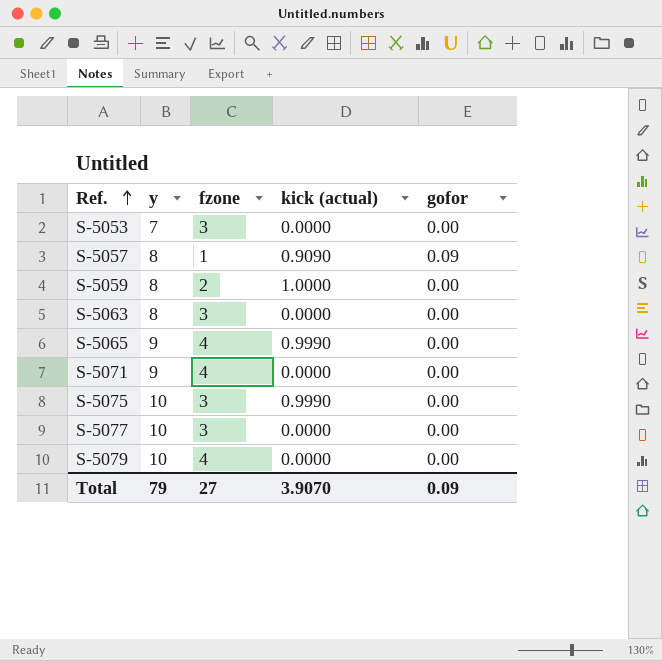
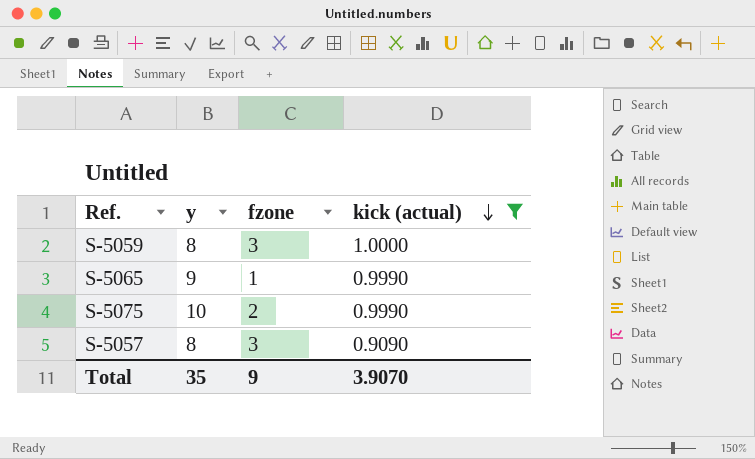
filter: none -> kick (actual) != 0.0000
row order: Ref. ascending -> kick (actual) descending
column gofor | position: 5 -> none
S-5059 | fzone: 2 -> 3
S-5065 | fzone: 4 -> 1
S-5075 | fzone: 3 -> 2
S-5057 | fzone: 1 -> 3
Total | y: 79 -> 35
Total | fzone: 27 -> 9

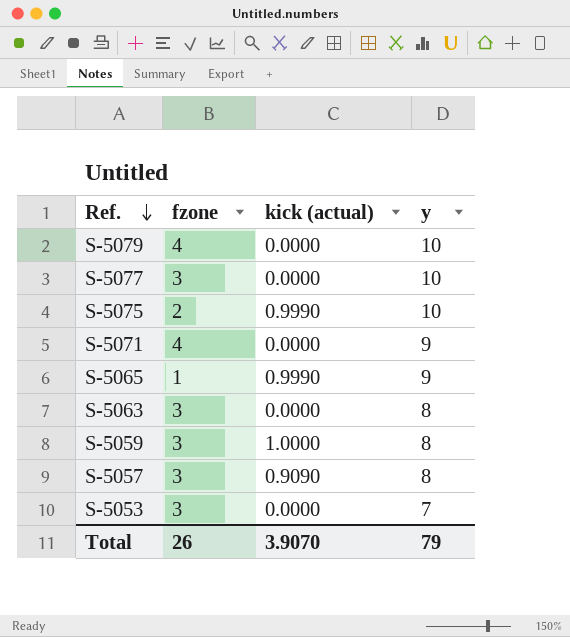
filter: kick (actual) != 0.0000 -> none
row order: kick (actual) descending -> Ref. descending
column y | position: 2 -> 4
Total | fzone: 9 -> 26
Total | y: 35 -> 79

